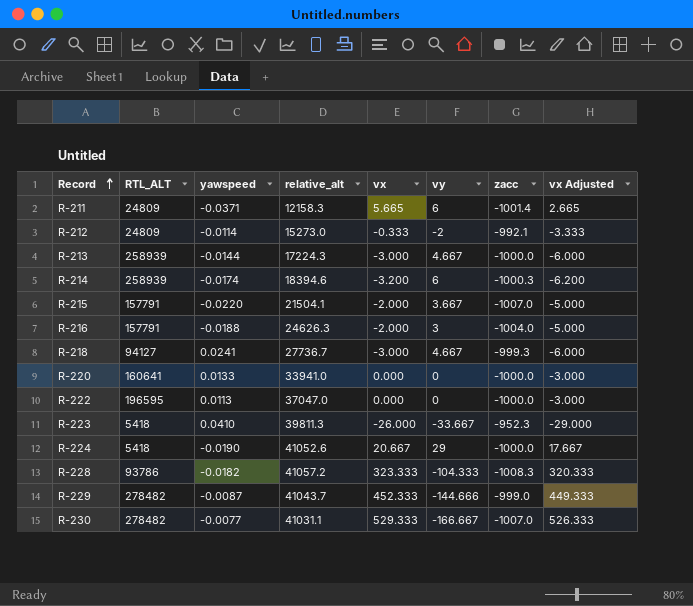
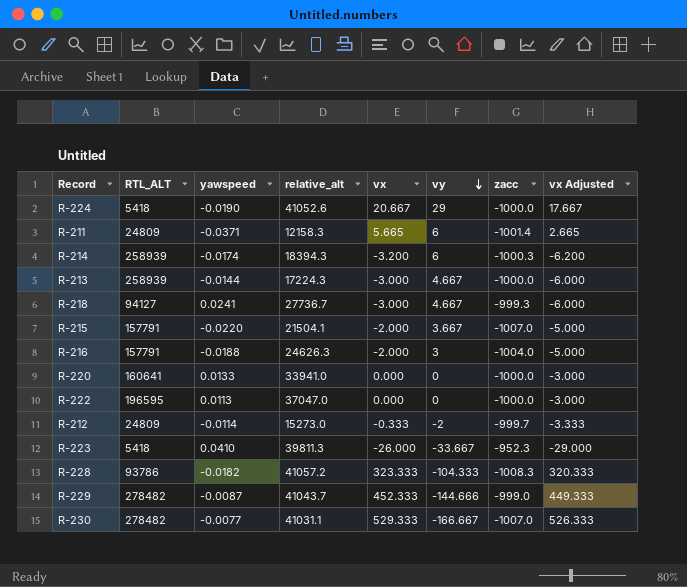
row order: Record ascending -> vy descending
R-214 | relative_alt: 18394.6 -> 18394.3
R-212 | zacc: -992.1 -> -999.7

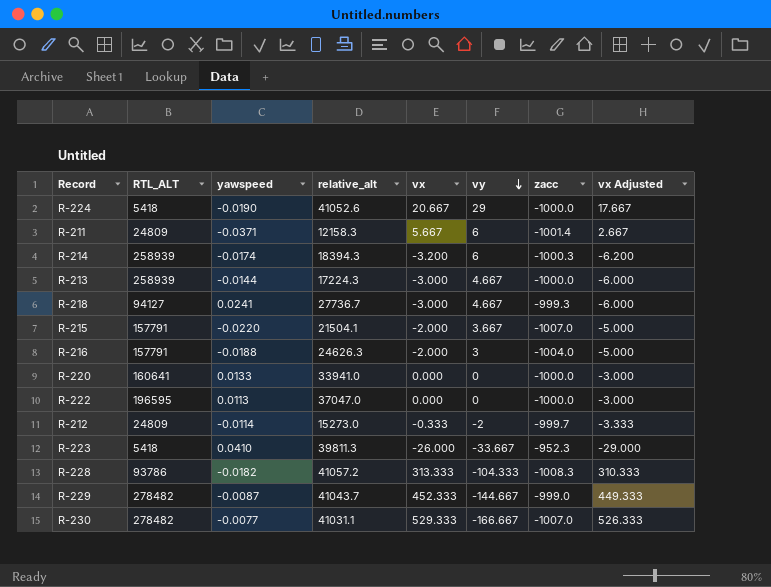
R-211 | vx: 5.665 -> 5.667
R-211 | vx Adjusted: 2.665 -> 2.667
R-228 | vx: 323.333 -> 313.333
R-228 | vx Adjusted: 320.333 -> 310.333
R-229 | vy: -144.666 -> -144.667

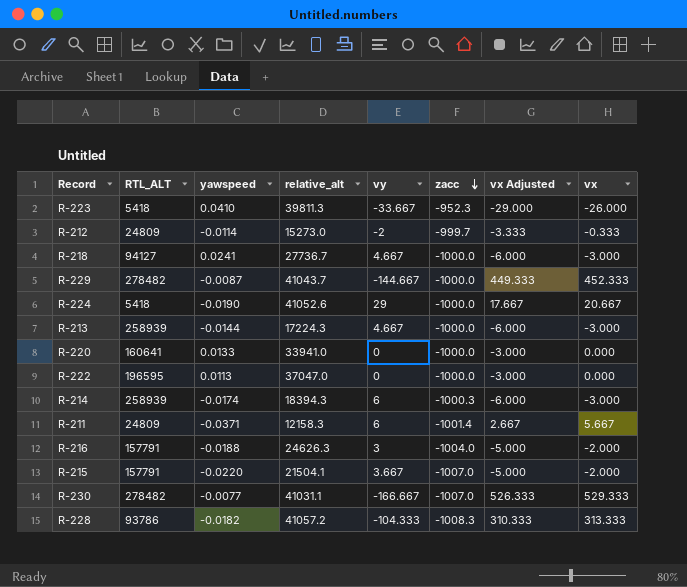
row order: vy descending -> zacc descending
column vx | position: 5 -> 8
R-218 | zacc: -999.3 -> -1000.0
R-229 | zacc: -999.0 -> -1000.0
R-214 | vx Adjusted: -6.200 -> -6.000
R-214 | vx: -3.200 -> -3.000

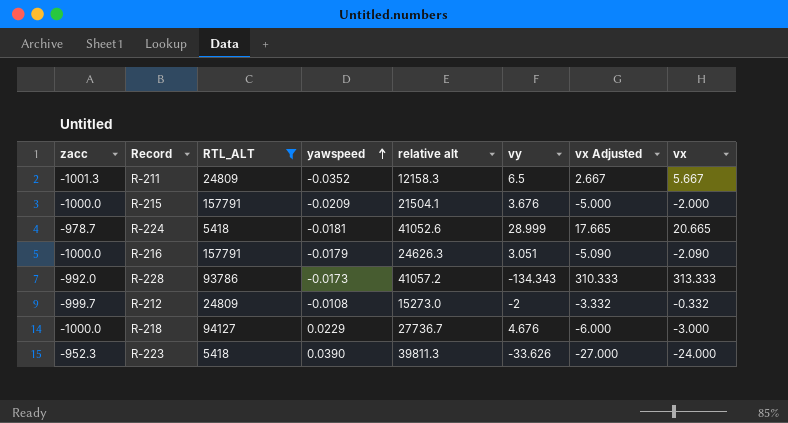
filter: none -> RTL_ALT <= 157791
row order: zacc descending -> yawspeed ascending
column zacc | position: 6 -> 1
column name: relative_alt -> relative alt
R-211 | zacc: -1001.4 -> -1001.3
R-211 | yawspeed: -0.0371 -> -0.0352
R-211 | vy: 6 -> 6.5
R-215 | zacc: -1007.0 -> -1000.0
R-215 | yawspeed: -0.0220 -> -0.0209
R-215 | vy: 3.667 -> 3.676
R-224 | zacc: -1000.0 -> -978.7
R-224 | yawspeed: -0.0190 -> -0.0181
R-224 | vy: 29 -> 28.999
R-224 | vx Adjusted: 17.667 -> 17.665
R-224 | vx: 20.667 -> 20.665
R-216 | zacc: -1004.0 -> -1000.0
R-216 | yawspeed: -0.0188 -> -0.0179
R-216 | vy: 3 -> 3.051
R-216 | vx Adjusted: -5.000 -> -5.090
R-216 | vx: -2.000 -> -2.090
R-228 | zacc: -1008.3 -> -992.0
R-228 | yawspeed: -0.0182 -> -0.0173
R-228 | vy: -104.333 -> -134.343
R-212 | yawspeed: -0.0114 -> -0.0108
R-212 | vx Adjusted: -3.333 -> -3.332
R-212 | vx: -0.333 -> -0.332
R-218 | yawspeed: 0.0241 -> 0.0229
R-218 | vy: 4.667 -> 4.676
R-223 | yawspeed: 0.0410 -> 0.0390
R-223 | vy: -33.667 -> -33.626
R-223 | vx Adjusted: -29.000 -> -27.000
R-223 | vx: -26.000 -> -24.000

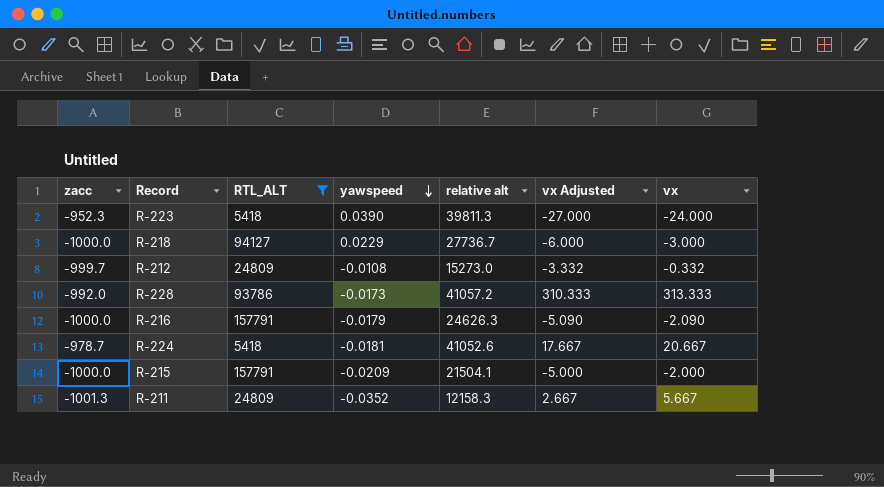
row order: yawspeed ascending -> yawspeed descending
column vy | position: 6 -> none
R-224 | vx Adjusted: 17.665 -> 17.667
R-224 | vx: 20.665 -> 20.667

